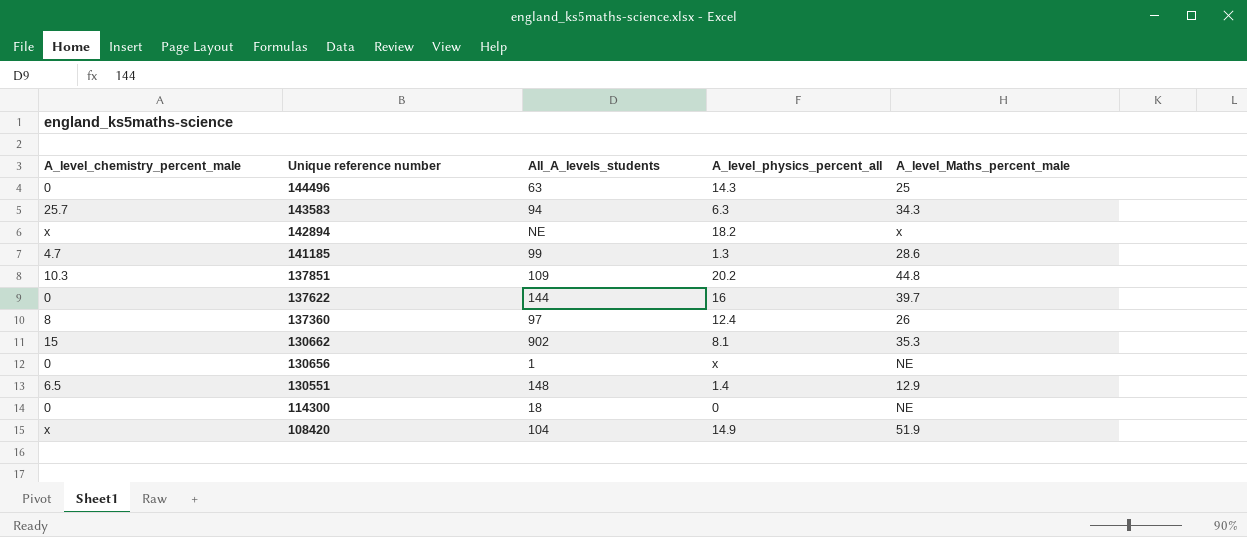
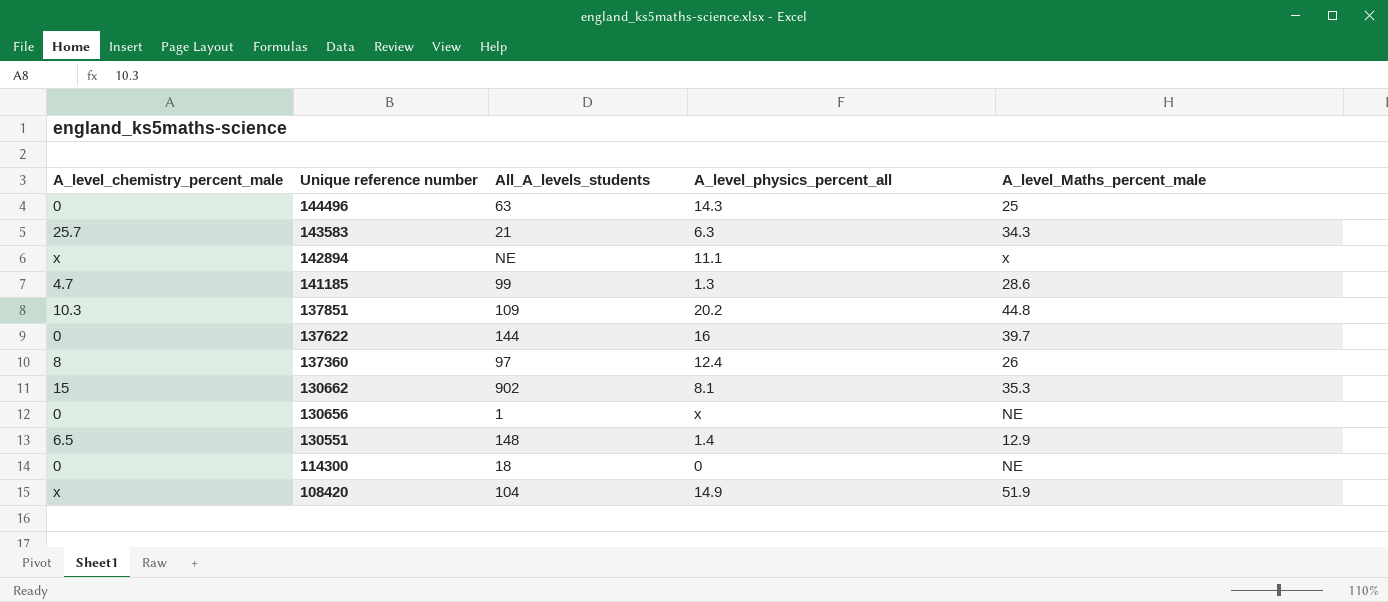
143583 | All_A_levels_students: 94 -> 21
142894 | A_level_physics_percent_all: 18.2 -> 11.1

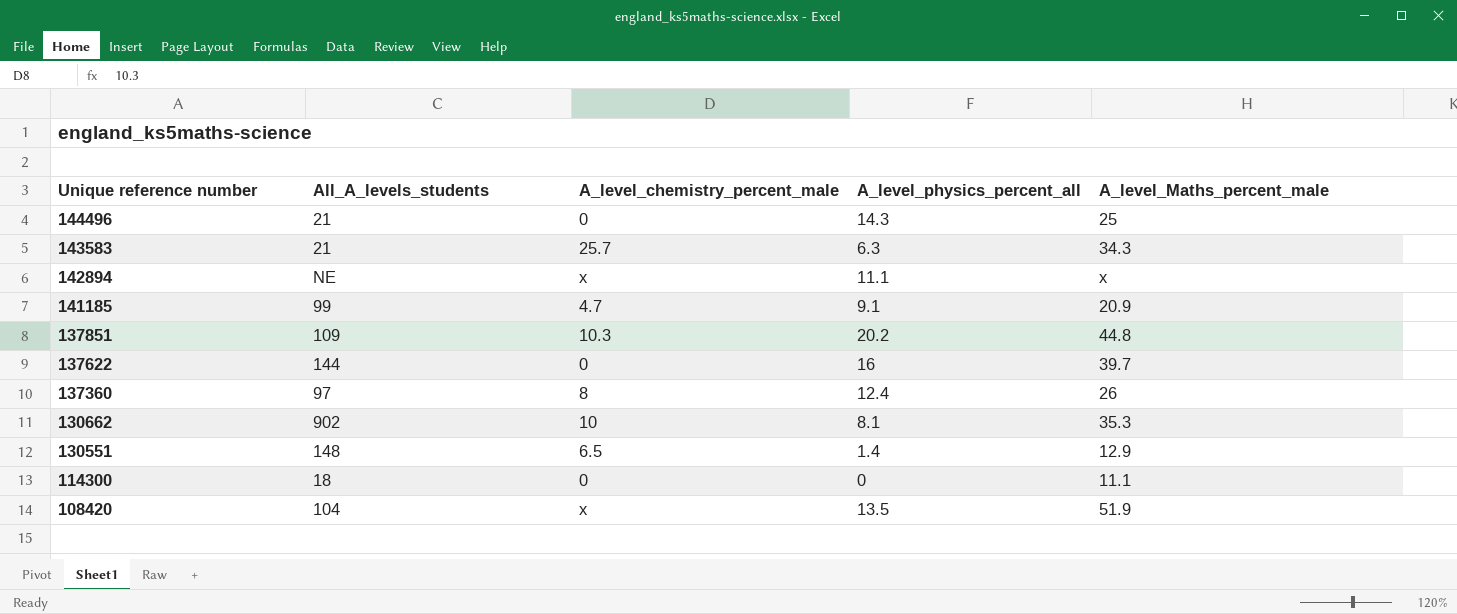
column A_level_chemistry_percent_male | position: 1 -> 3
row 130656: 0 | 1 | x | NE -> none
144496 | All_A_levels_students: 63 -> 21
141185 | A_level_physics_percent_all: 1.3 -> 9.1
141185 | A_level_Maths_percent_male: 28.6 -> 20.9
130662 | A_level_chemistry_percent_male: 15 -> 10
114300 | A_level_Maths_percent_male: NE -> 11.1
108420 | A_level_physics_percent_all: 14.9 -> 13.5

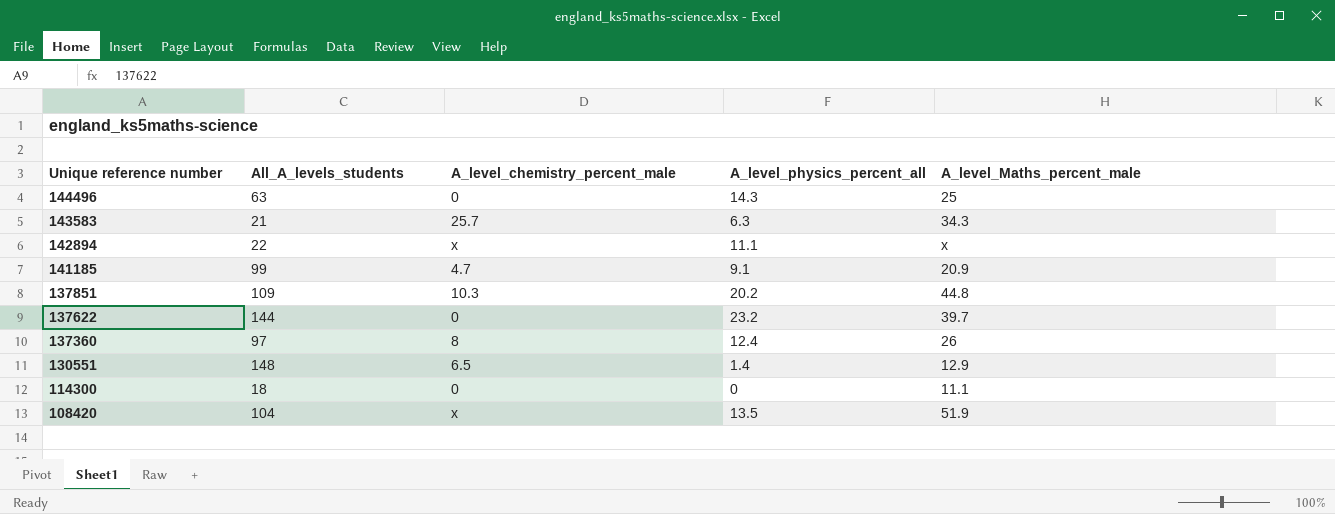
row 130662: 902 | 10 | 8.1 | 35.3 -> none
144496 | All_A_levels_students: 21 -> 63
142894 | All_A_levels_students: NE -> 22
137622 | A_level_physics_percent_all: 16 -> 23.2

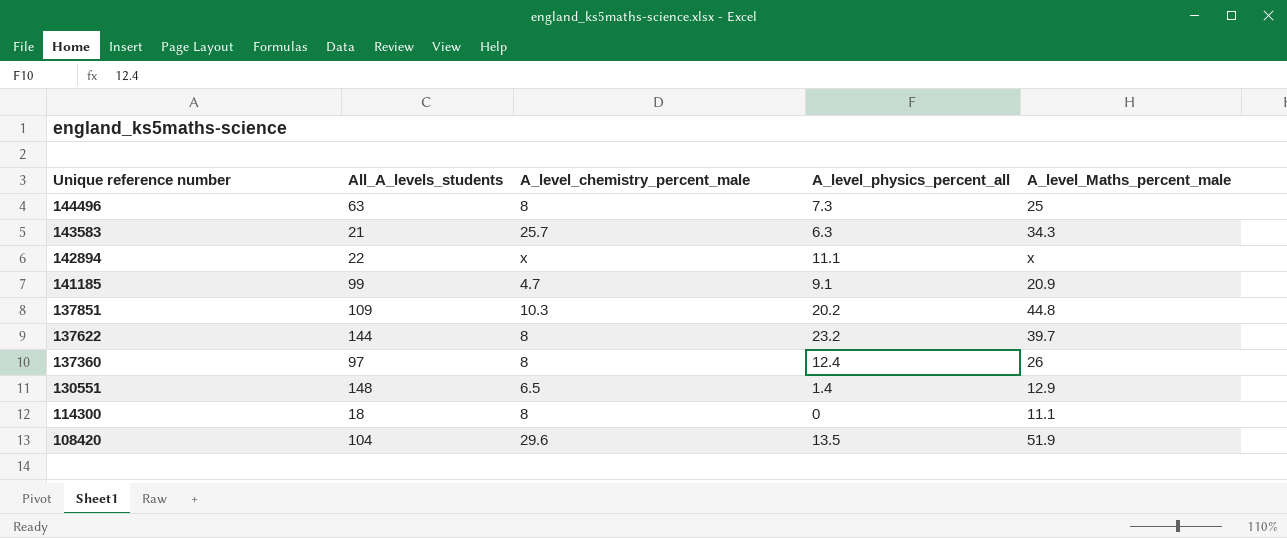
144496 | A_level_chemistry_percent_male: 0 -> 8
144496 | A_level_physics_percent_all: 14.3 -> 7.3
137622 | A_level_chemistry_percent_male: 0 -> 8
114300 | A_level_chemistry_percent_male: 0 -> 8
108420 | A_level_chemistry_percent_male: x -> 29.6

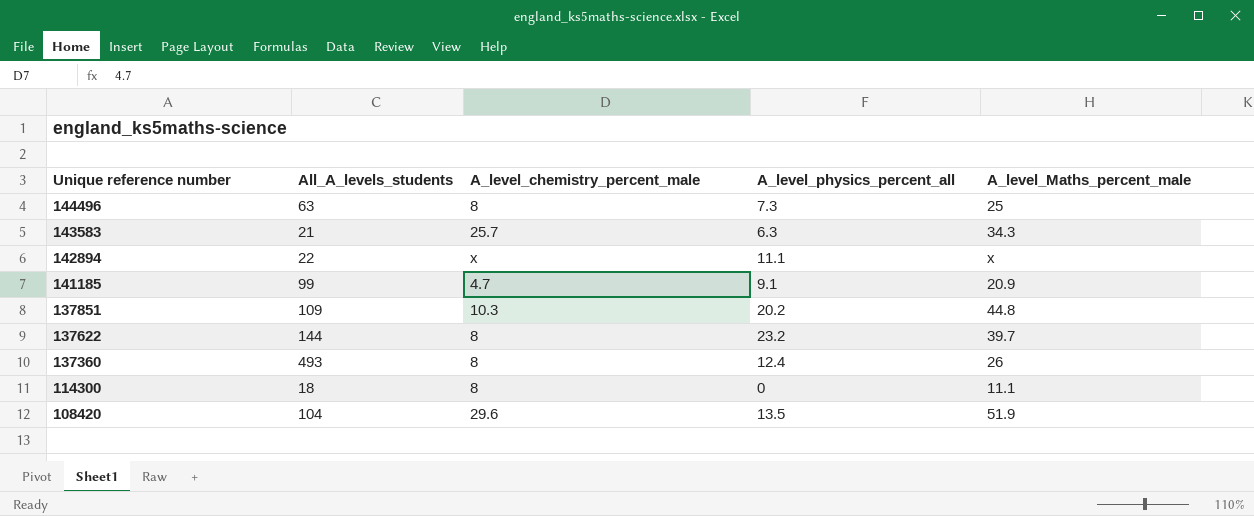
row 130551: 148 | 6.5 | 1.4 | 12.9 -> none
137360 | All_A_levels_students: 97 -> 493

